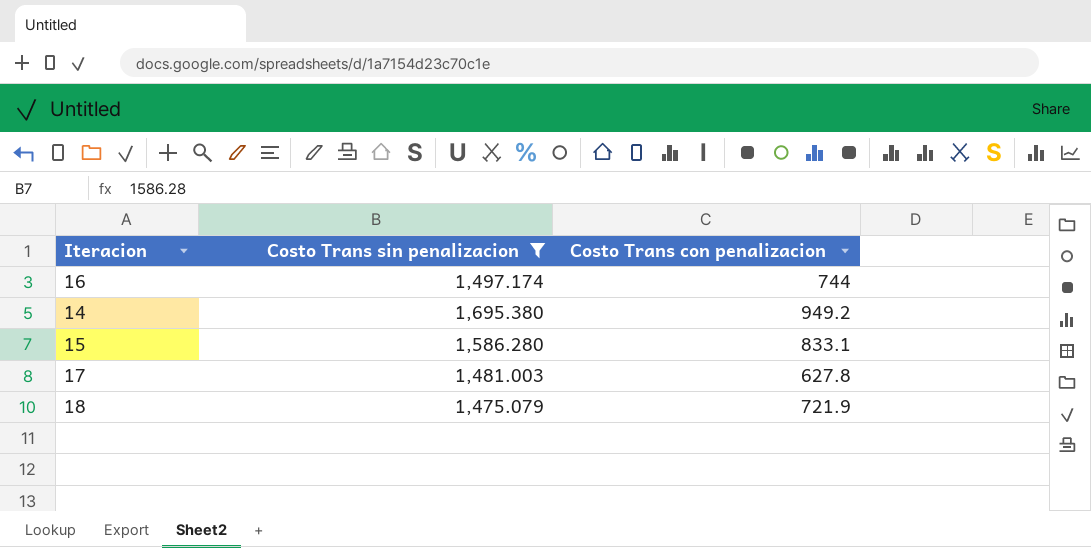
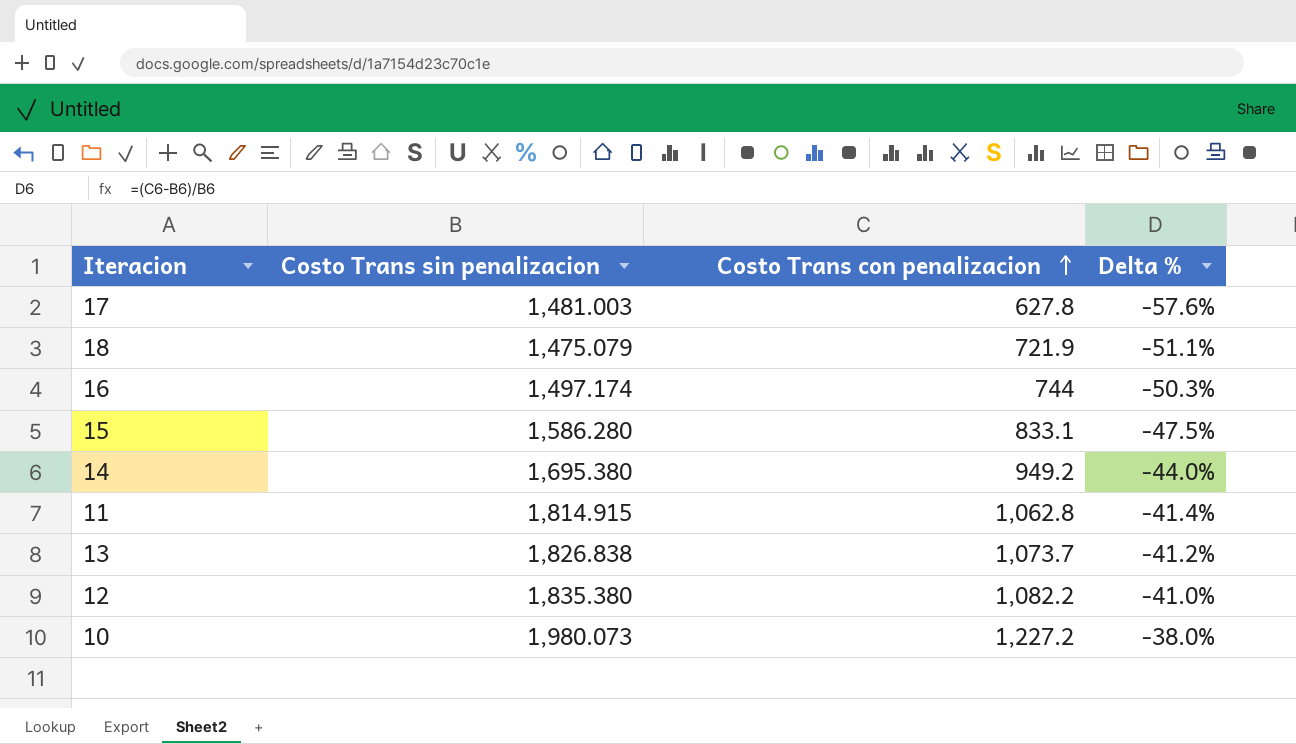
filter: Costo Trans sin penalizacion <= 1,695.380 -> none
row order: none -> Costo Trans con penalizacion ascending
column Delta % | formula: none -> ([Costo Trans con penalizacion] - [Costo Trans sin penalizacion]) / [Costo Trans sin penalizacion]

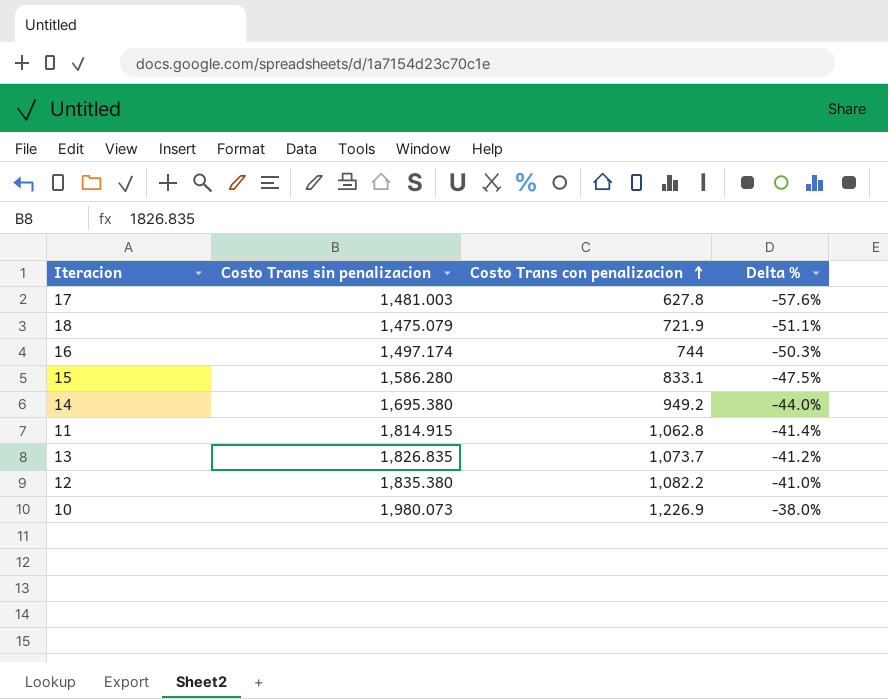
13 | Costo Trans sin penalizacion: 1,826.838 -> 1,826.835
10 | Costo Trans con penalizacion: 1,227.2 -> 1,226.9

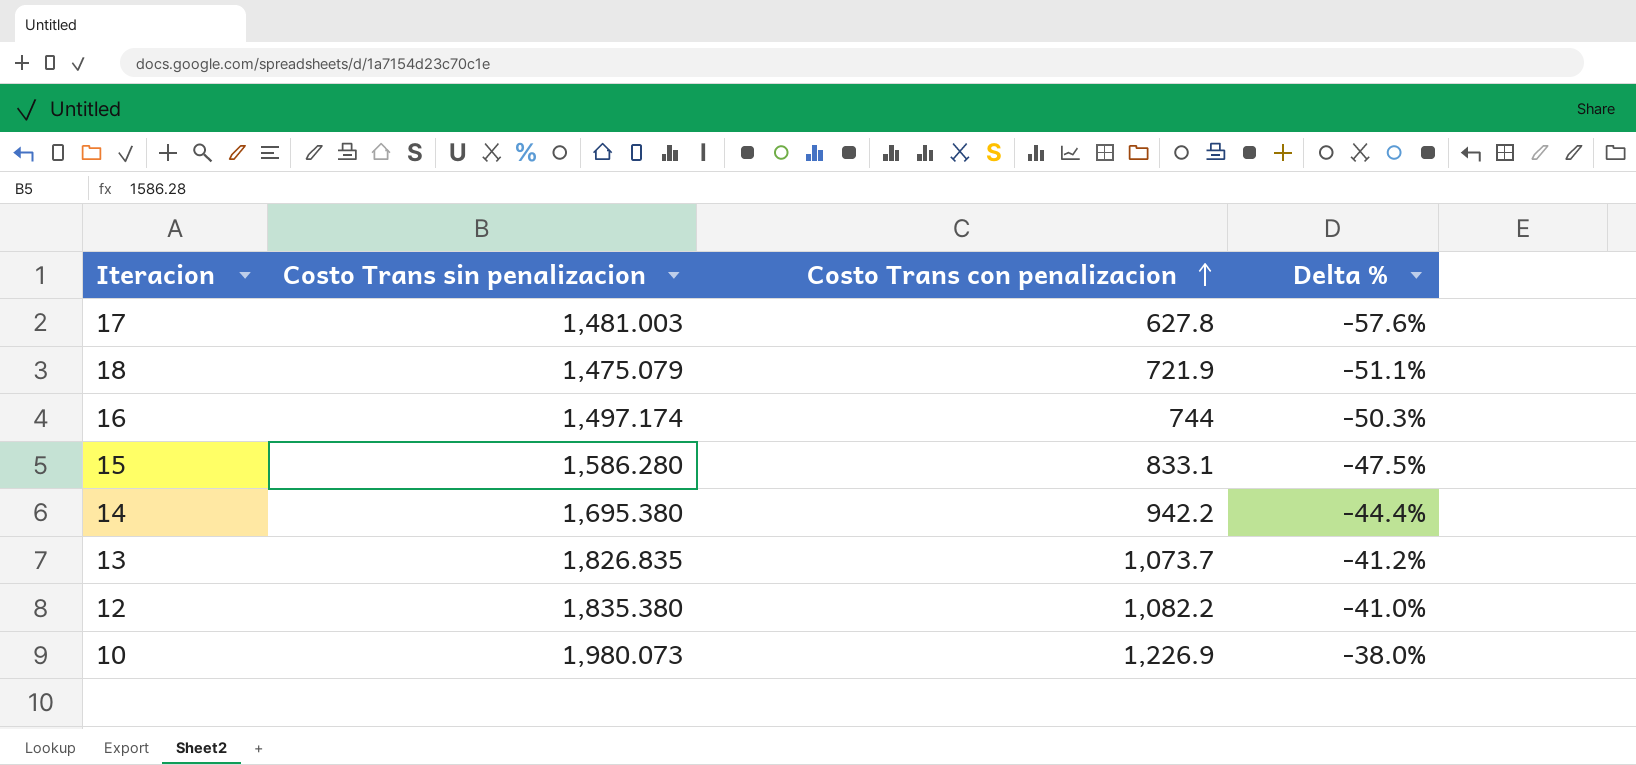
row 11: 1,814.915 | 1,062.8 | -41.4% -> none
14 | Costo Trans con penalizacion: 949.2 -> 942.2
14 | Delta %: -44.0% -> -44.4%

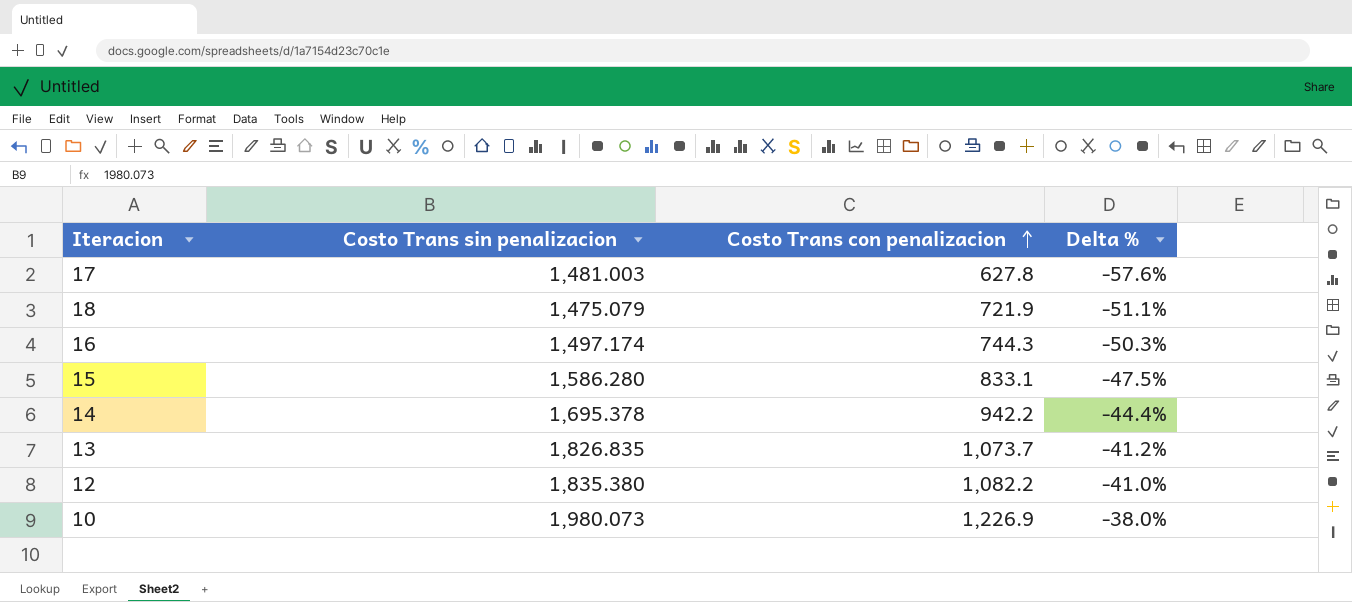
16 | Costo Trans con penalizacion: 744 -> 744.3
14 | Costo Trans sin penalizacion: 1,695.380 -> 1,695.378

